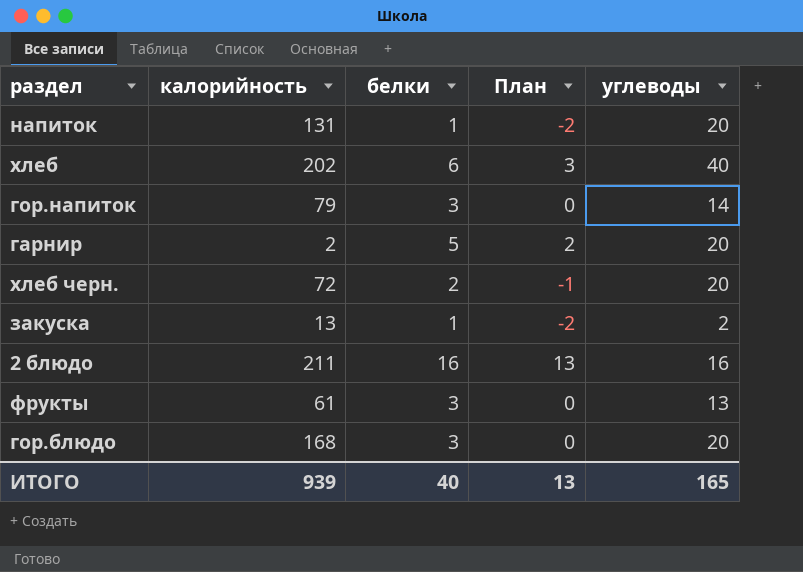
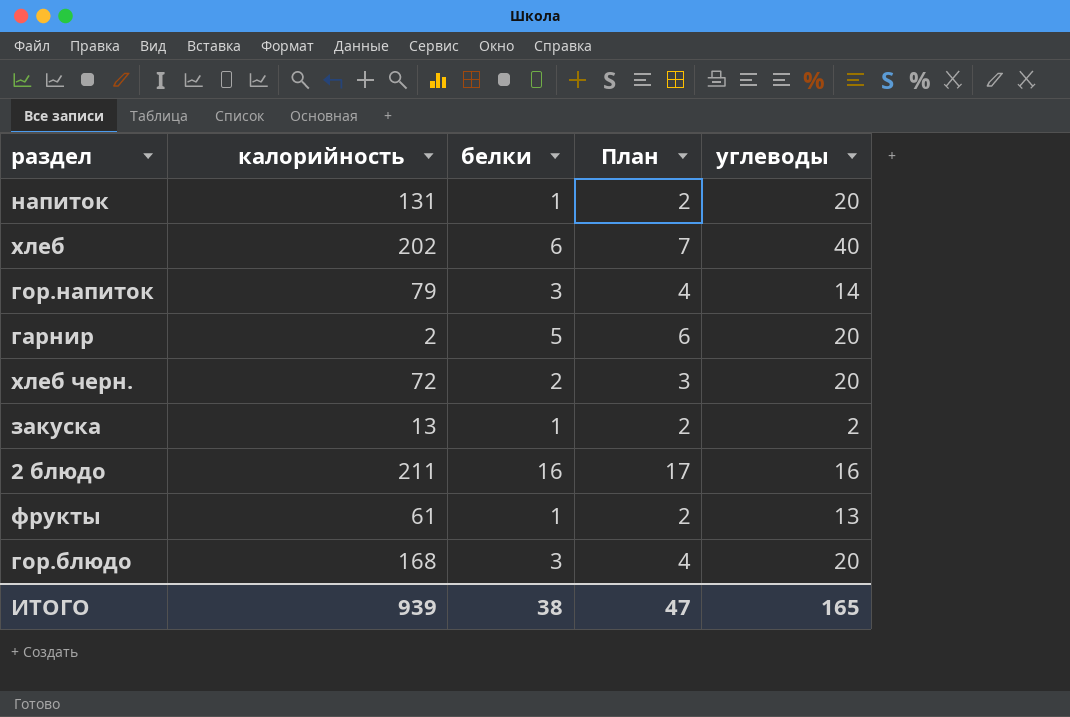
column План | formula: [белки] - 3 -> [белки] + 1
фрукты | белки: 3 -> 1
ИТОГО | белки: 40 -> 38
ИТОГО | План: 13 -> 47

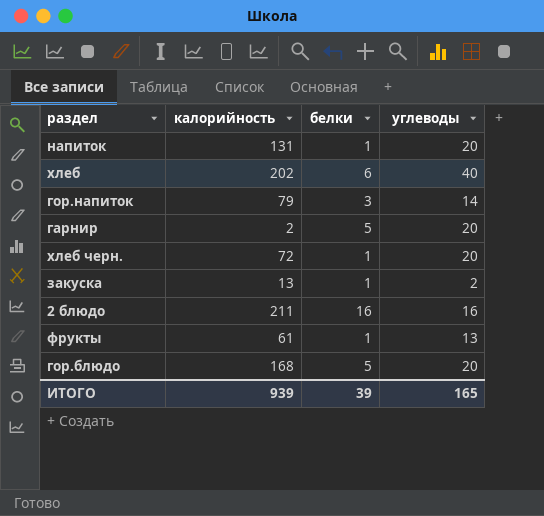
column План | formula: [белки] + 1 -> none
хлеб черн. | белки: 2 -> 1
гор.блюдо | белки: 3 -> 5
ИТОГО | белки: 38 -> 39

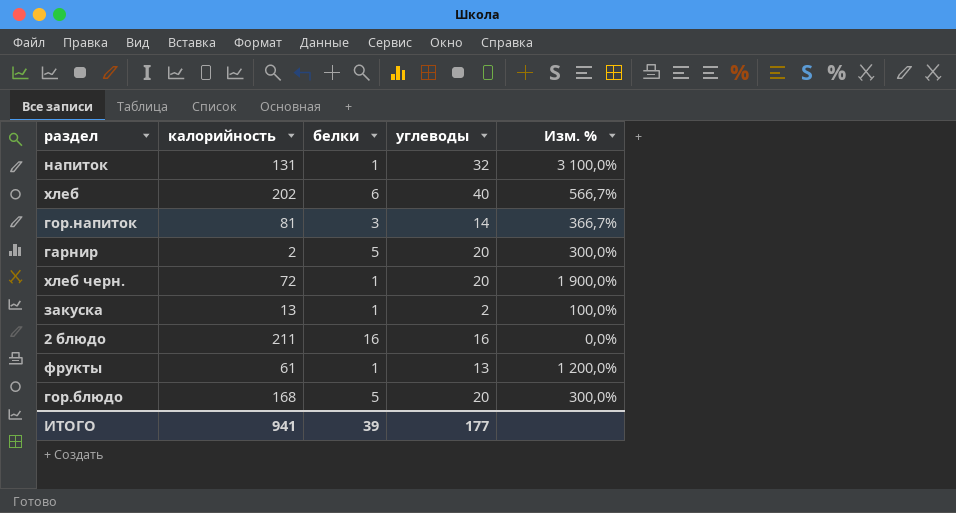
column Изм. % | formula: none -> ([углеводы] - [белки]) / [белки]
напиток | углеводы: 20 -> 32
гор.напиток | калорийность: 79 -> 81
ИТОГО | калорийность: 939 -> 941
ИТОГО | углеводы: 165 -> 177

